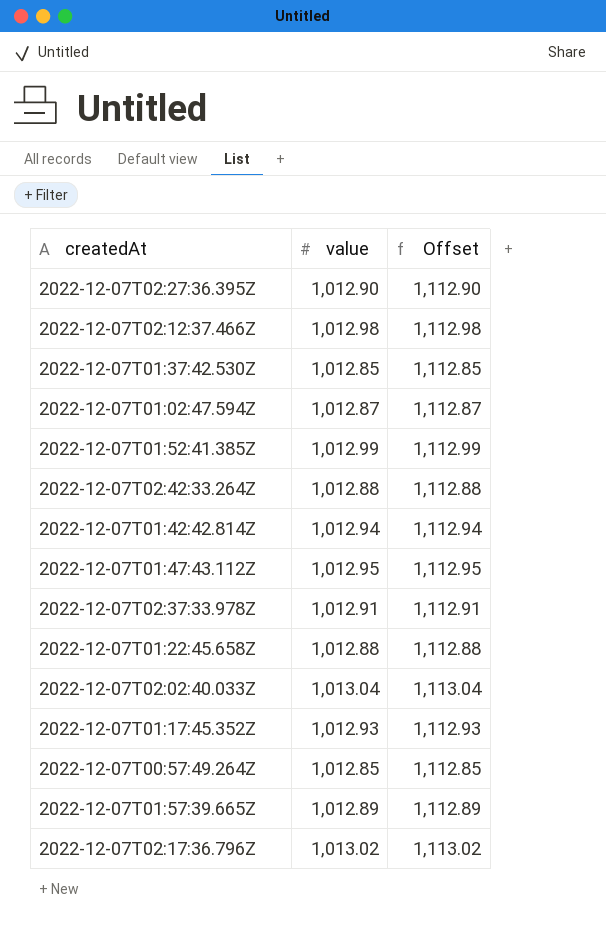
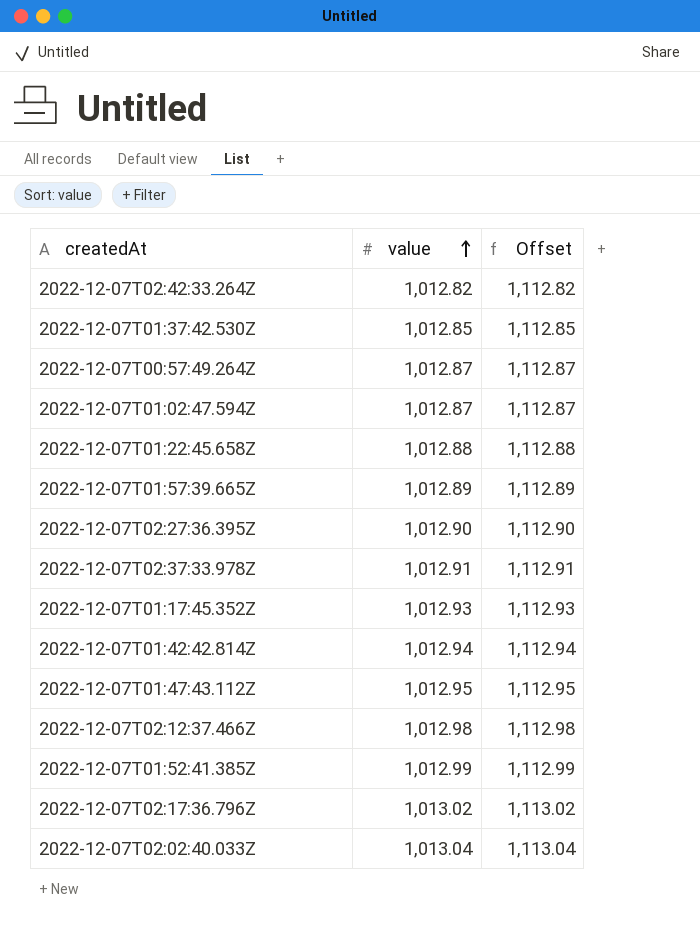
row order: none -> value ascending
2022-12-07T02:42:33.264Z | value: 1,012.88 -> 1,012.82
2022-12-07T02:42:33.264Z | Offset: 1,112.88 -> 1,112.82
2022-12-07T00:57:49.264Z | value: 1,012.85 -> 1,012.87
2022-12-07T00:57:49.264Z | Offset: 1,112.85 -> 1,112.87

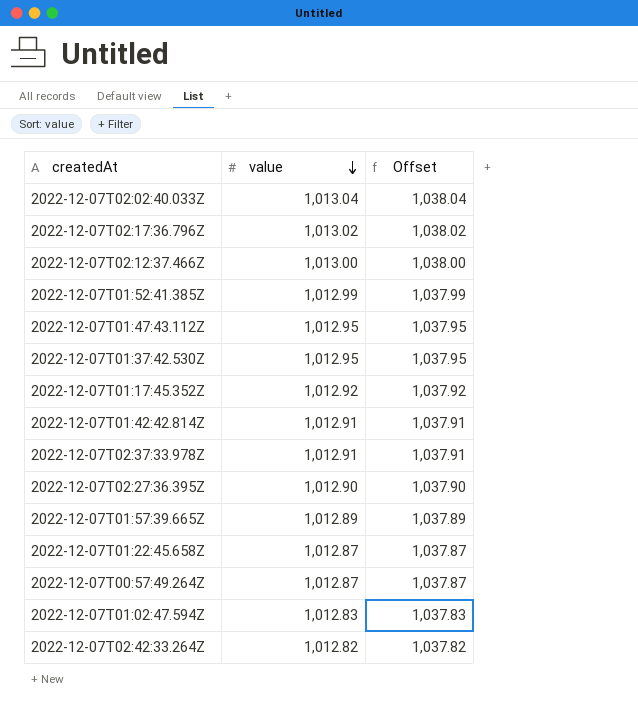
row order: value ascending -> value descending
column Offset | formula: [value] + 100 -> [value] + 25
2022-12-07T02:12:37.466Z | value: 1,012.98 -> 1,013.00
2022-12-07T01:37:42.530Z | value: 1,012.85 -> 1,012.95
2022-12-07T01:17:45.352Z | value: 1,012.93 -> 1,012.92
2022-12-07T01:42:42.814Z | value: 1,012.94 -> 1,012.91
2022-12-07T01:22:45.658Z | value: 1,012.88 -> 1,012.87
2022-12-07T01:02:47.594Z | value: 1,012.87 -> 1,012.83

